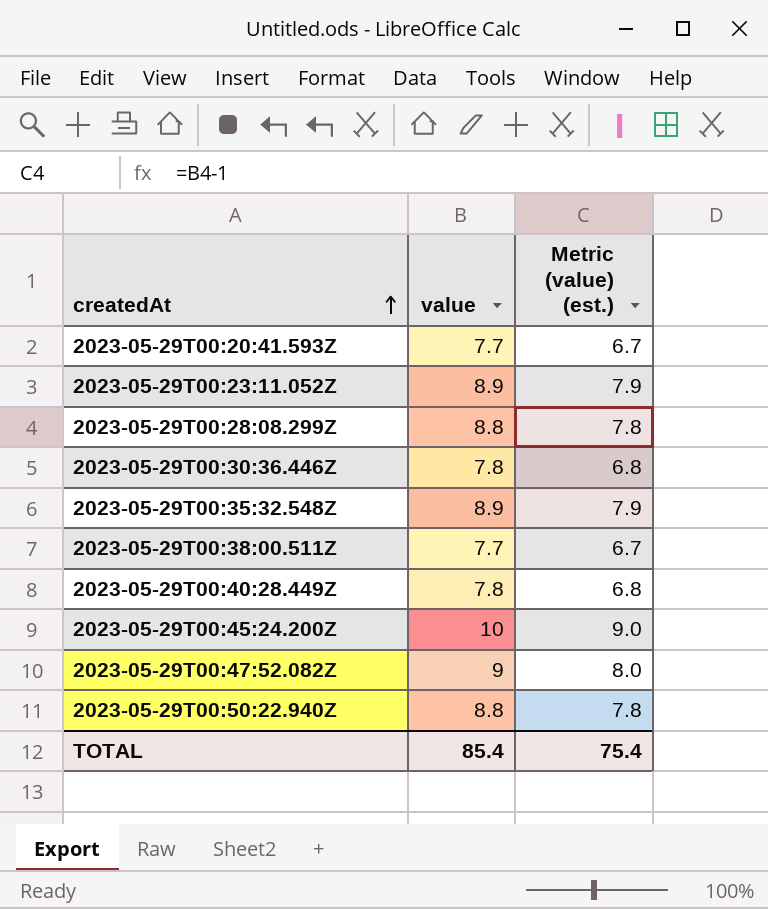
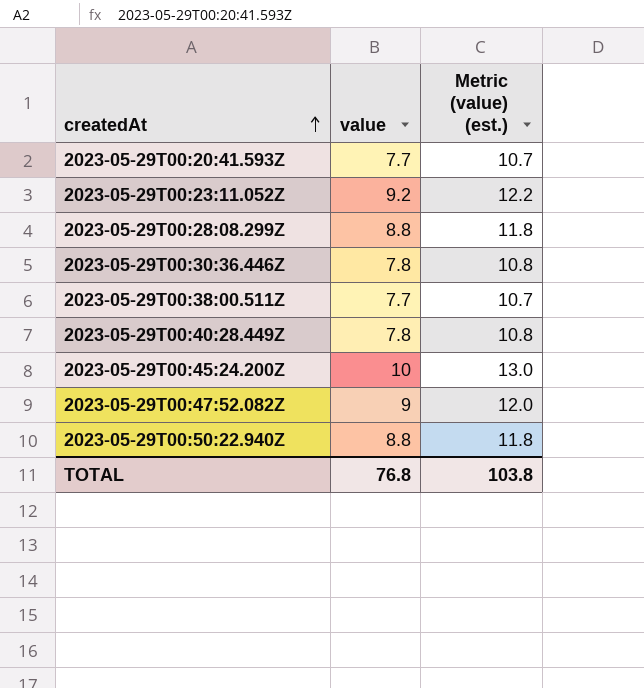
column Metric (value) (est.) | formula: [value] - 1 -> [value] + 3
row 2023-05-29T00:35:32.548Z: 8.9 | 7.9 -> none
2023-05-29T00:23:11.052Z | value: 8.9 -> 9.2
TOTAL | value: 85.4 -> 76.8
TOTAL | Metric (value) (est.): 75.4 -> 103.8

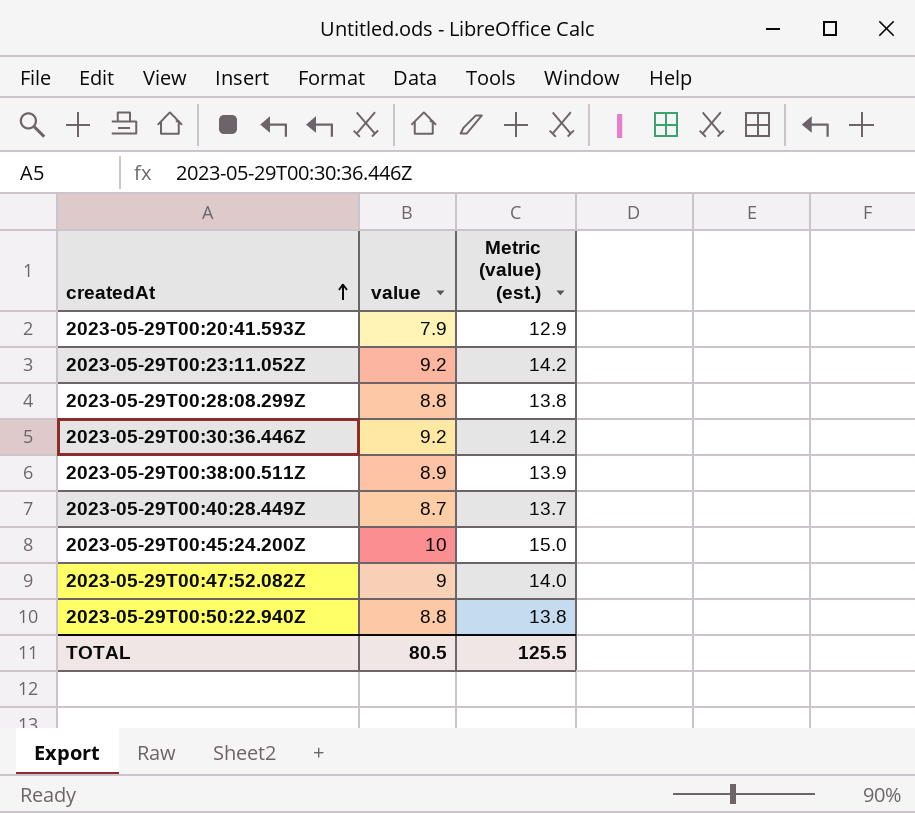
column Metric (value) (est.) | formula: [value] + 3 -> [value] + 5
2023-05-29T00:20:41.593Z | value: 7.7 -> 7.9
2023-05-29T00:30:36.446Z | value: 7.8 -> 9.2
2023-05-29T00:38:00.511Z | value: 7.7 -> 8.9
2023-05-29T00:40:28.449Z | value: 7.8 -> 8.7
TOTAL | value: 76.8 -> 80.5
TOTAL | Metric (value) (est.): 103.8 -> 125.5

